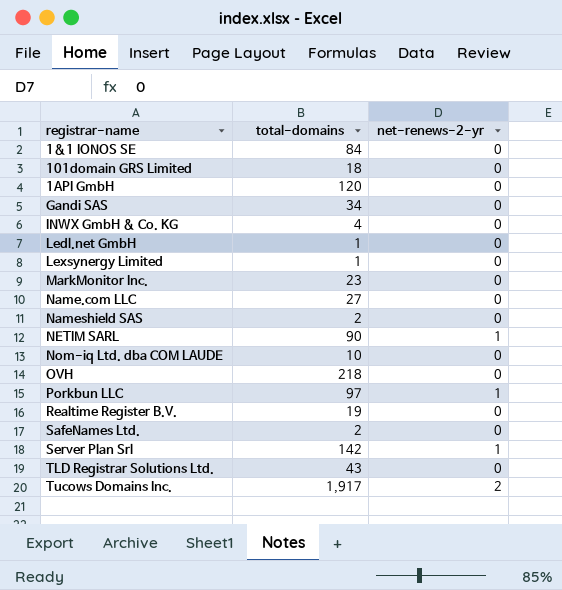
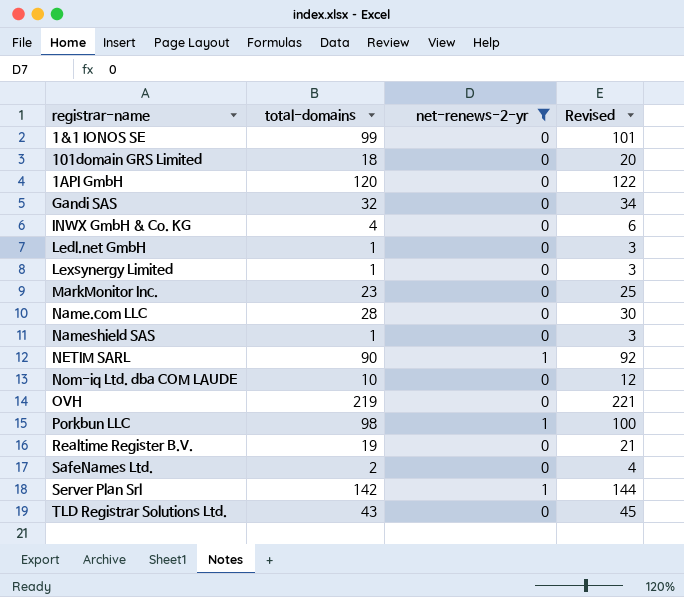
filter: none -> net-renews-2-yr != 2
column Revised | formula: none -> [total-domains] + 2
1&1 IONOS SE | total-domains: 84 -> 99
Gandi SAS | total-domains: 34 -> 32
Name.com LLC | total-domains: 27 -> 28
Nameshield SAS | total-domains: 2 -> 1
OVH | total-domains: 218 -> 219
Porkbun LLC | total-domains: 97 -> 98

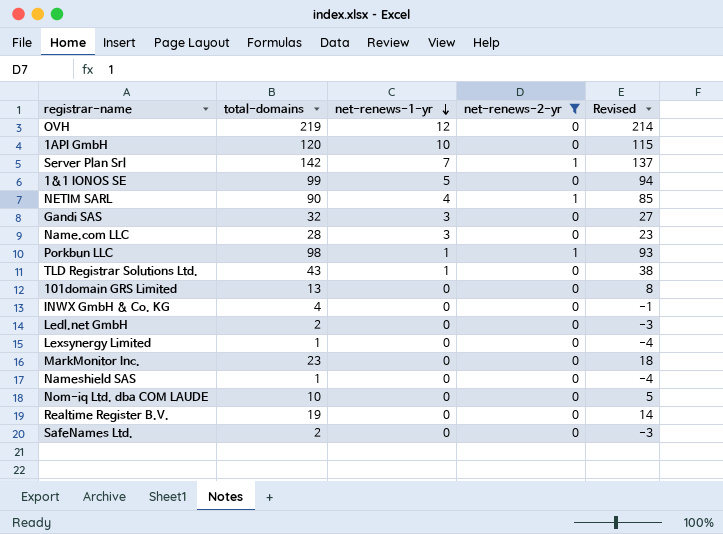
row order: none -> net-renews-1-yr descending
column net-renews-1-yr | position: none -> 3
column Revised | formula: [total-domains] + 2 -> [total-domains] - 5
101domain GRS Limited | total-domains: 18 -> 13
Ledl.net GmbH | total-domains: 1 -> 2

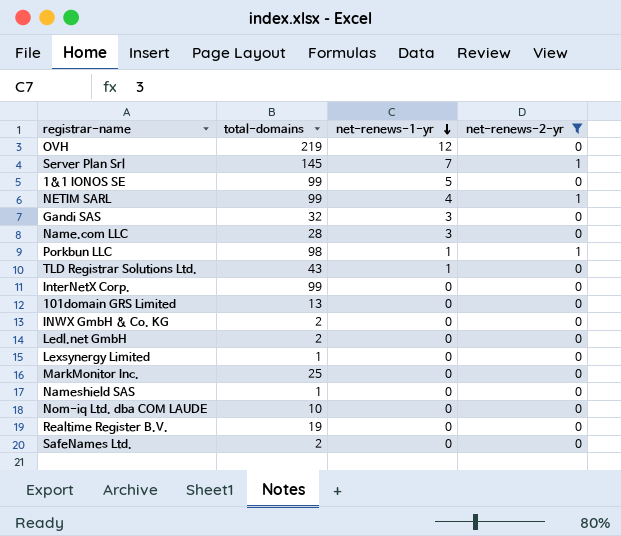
column Revised | formula: [total-domains] - 5 -> none
row 1API GmbH: 120 | 10 | 0 | 115 -> none
Server Plan Srl | total-domains: 142 -> 145
NETIM SARL | total-domains: 90 -> 99
row InterNetX Corp.: none -> 99 | 0 | 0
INWX GmbH & Co. KG | total-domains: 4 -> 2
MarkMonitor Inc. | total-domains: 23 -> 25

